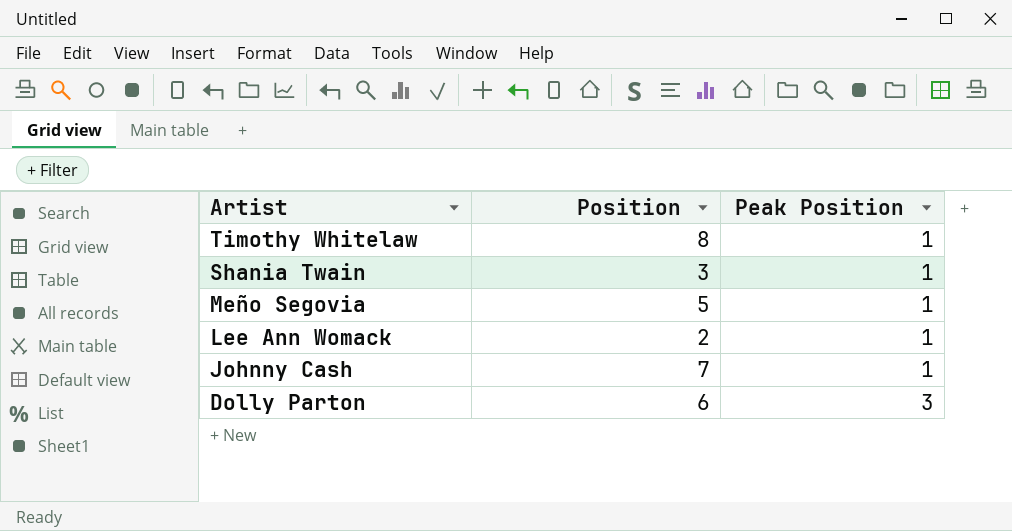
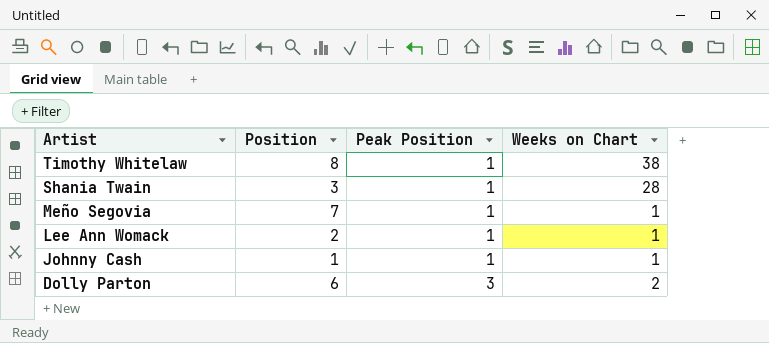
column Weeks on Chart | position: none -> 4
Meño Segovia | Position: 5 -> 7
Johnny Cash | Position: 7 -> 1

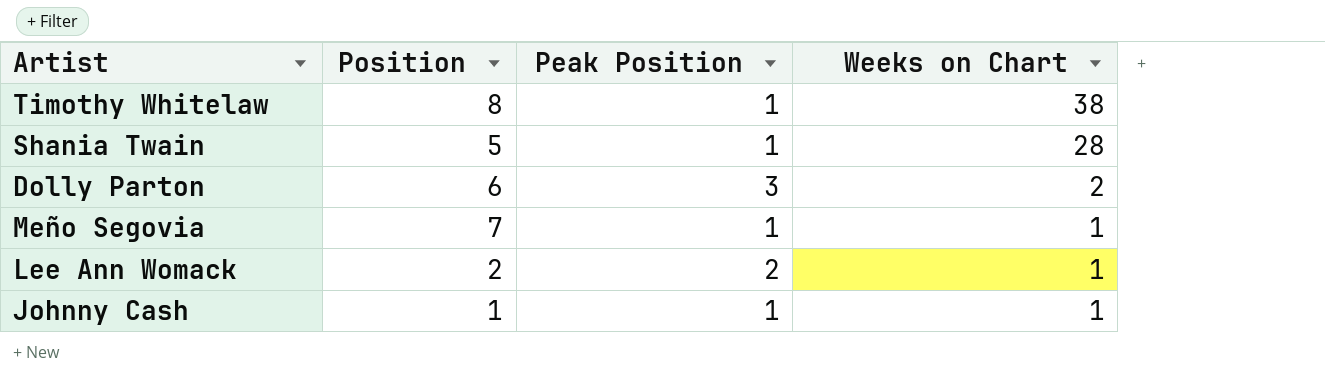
row order: Artist descending -> Weeks on Chart descending
Shania Twain | Position: 3 -> 5
Lee Ann Womack | Peak Position: 1 -> 2

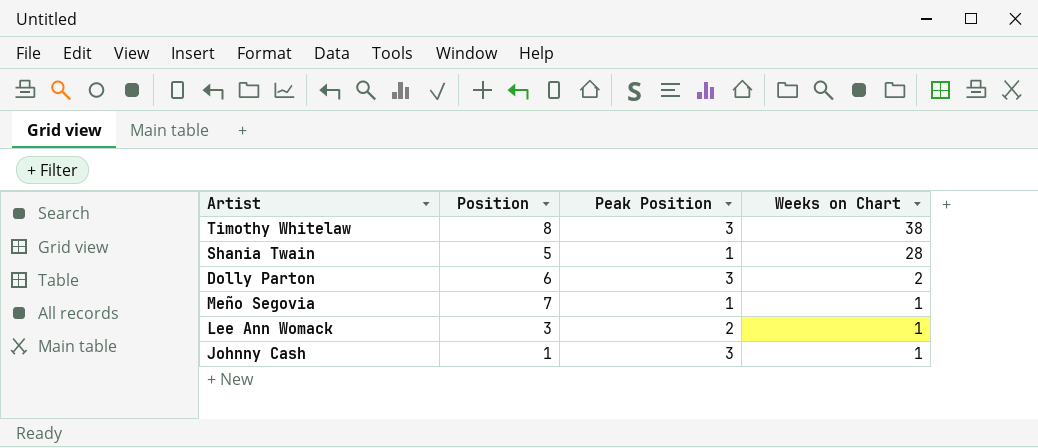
Timothy Whitelaw | Peak Position: 1 -> 3
Lee Ann Womack | Position: 2 -> 3
Johnny Cash | Peak Position: 1 -> 3

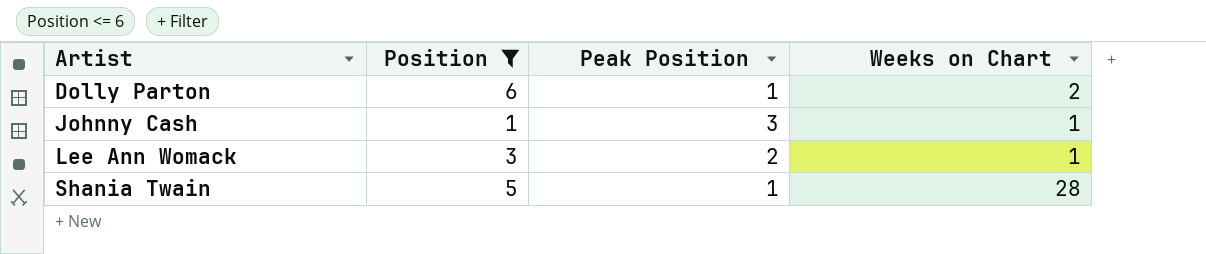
filter: none -> Position <= 6
row order: Weeks on Chart descending -> Artist ascending
Dolly Parton | Peak Position: 3 -> 1

